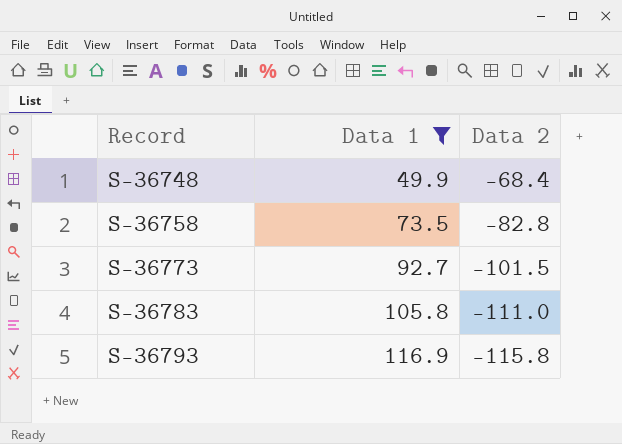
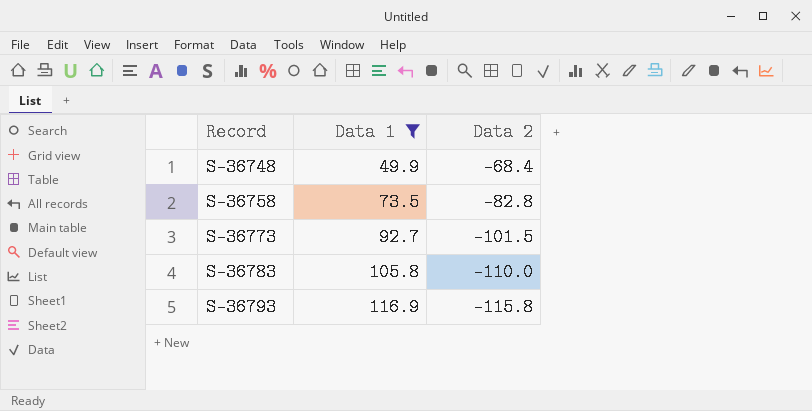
S-36783 | Data 2: -111.0 -> -110.0

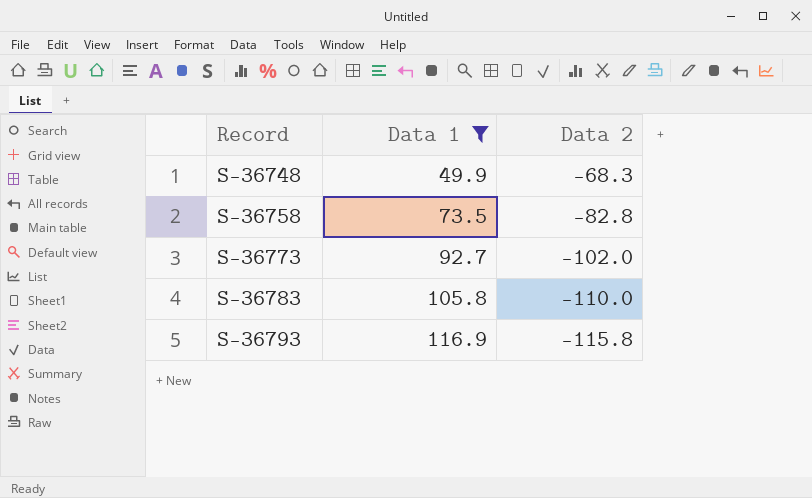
S-36748 | Data 2: -68.4 -> -68.3
S-36773 | Data 2: -101.5 -> -102.0

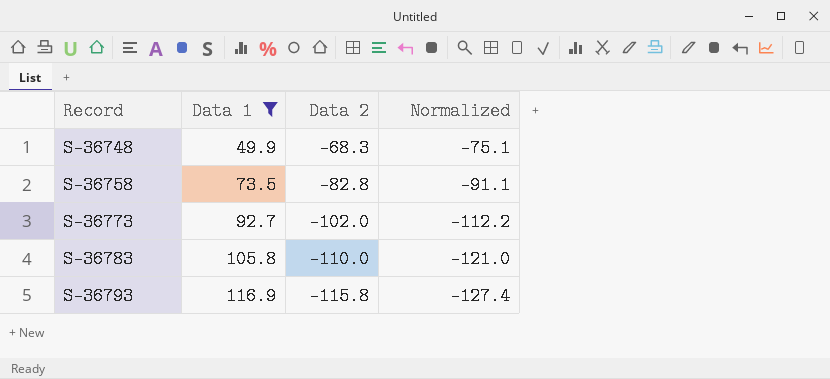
column Normalized | formula: none -> [Data 2] * 1.1

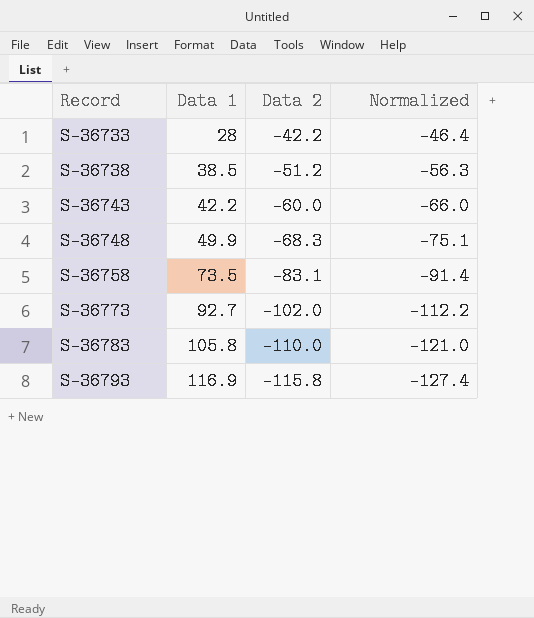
filter: Data 1 >= 49.9 -> none
S-36758 | Data 2: -82.8 -> -83.1
S-36758 | Normalized: -91.1 -> -91.4

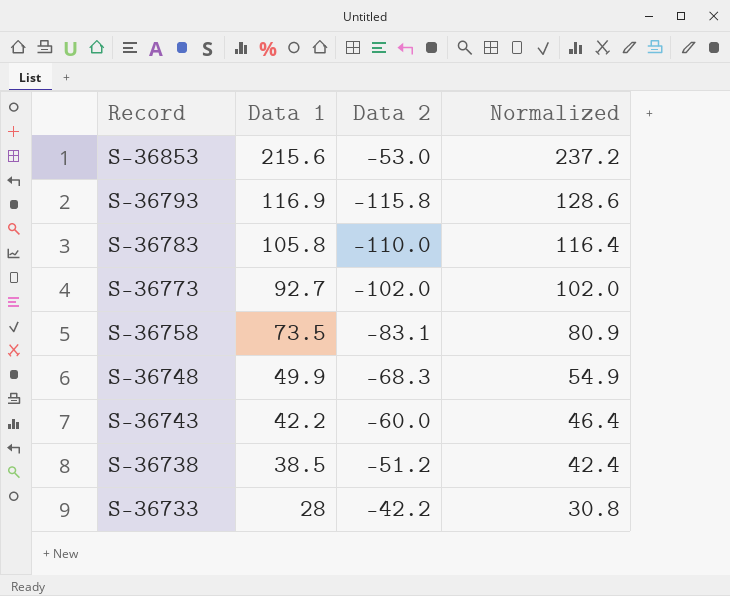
row order: Record ascending -> Record descending
column Normalized | formula: [Data 2] * 1.1 -> [Data 1] * 1.1
row S-36853: none -> 215.6 | -53.0 | 237.2

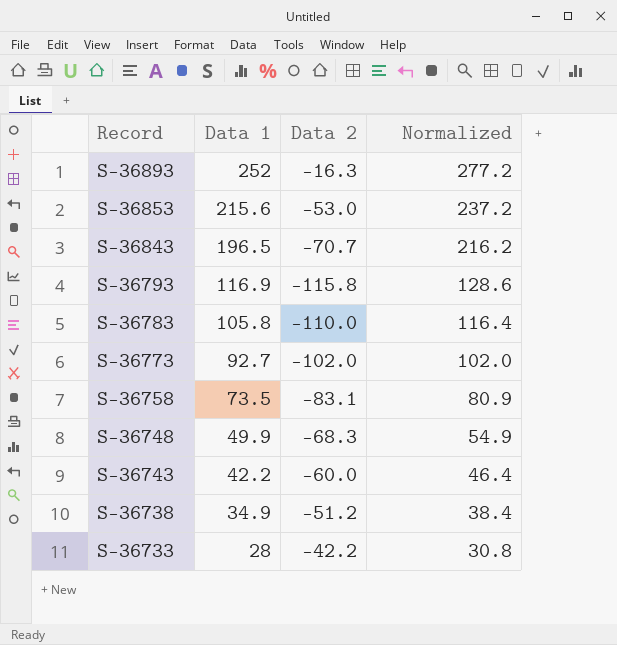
row S-36893: none -> 252 | -16.3 | 277.2
row S-36843: none -> 196.5 | -70.7 | 216.2
S-36738 | Data 1: 38.5 -> 34.9
S-36738 | Normalized: 42.4 -> 38.4

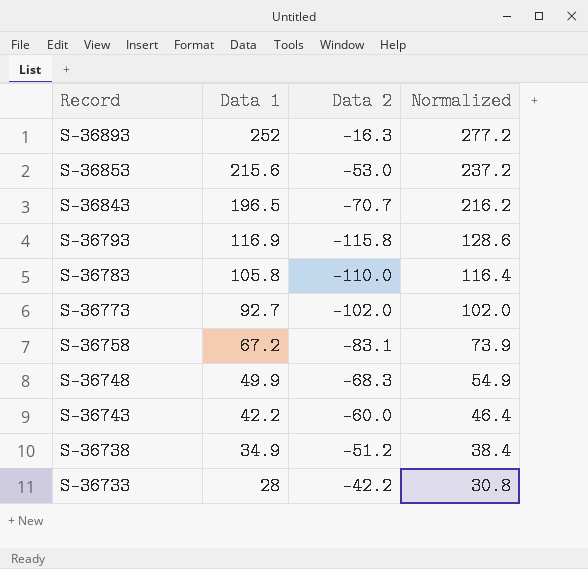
S-36758 | Data 1: 73.5 -> 67.2
S-36758 | Normalized: 80.9 -> 73.9

